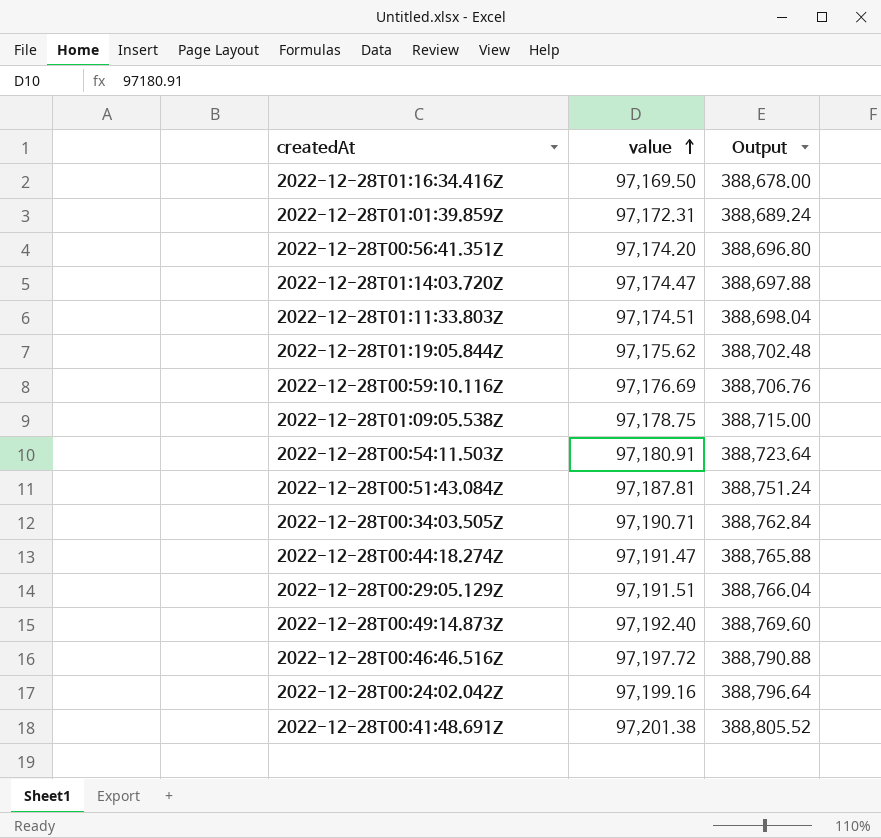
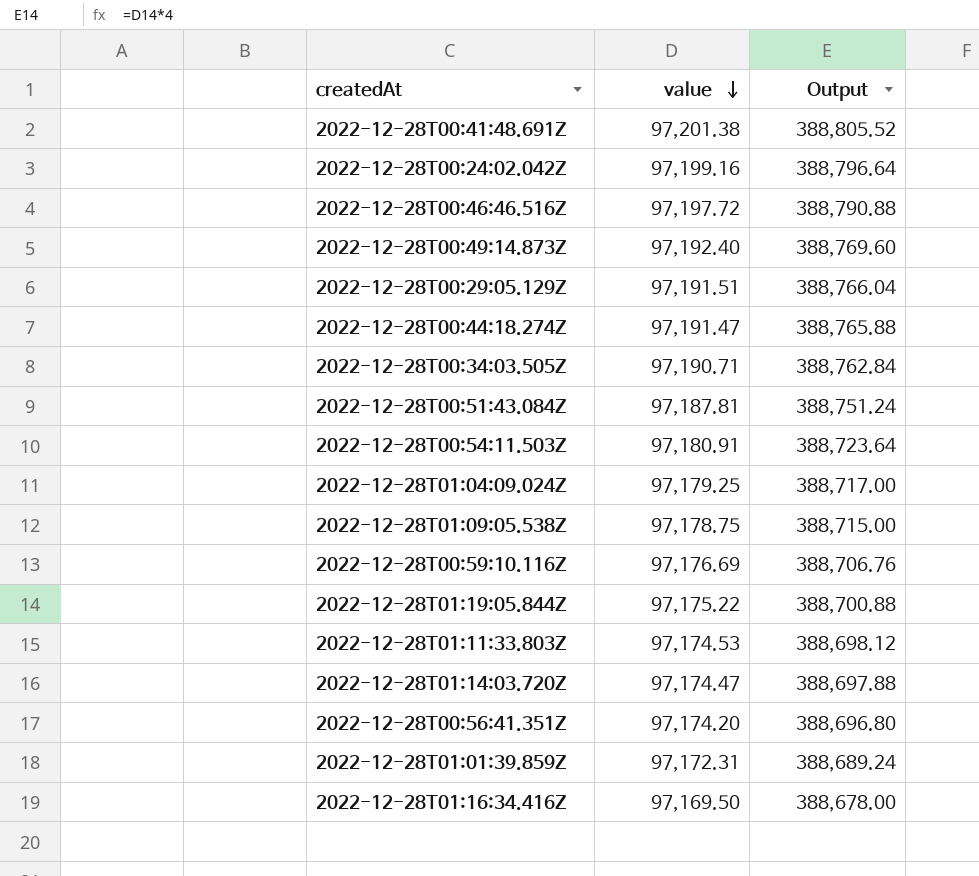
row order: value ascending -> value descending
row 2022-12-28T01:04:09.024Z: none -> 97,179.25 | 388,717.00
2022-12-28T01:19:05.844Z | value: 97,175.62 -> 97,175.22
2022-12-28T01:19:05.844Z | Output: 388,702.48 -> 388,700.88
2022-12-28T01:11:33.803Z | value: 97,174.51 -> 97,174.53
2022-12-28T01:11:33.803Z | Output: 388,698.04 -> 388,698.12

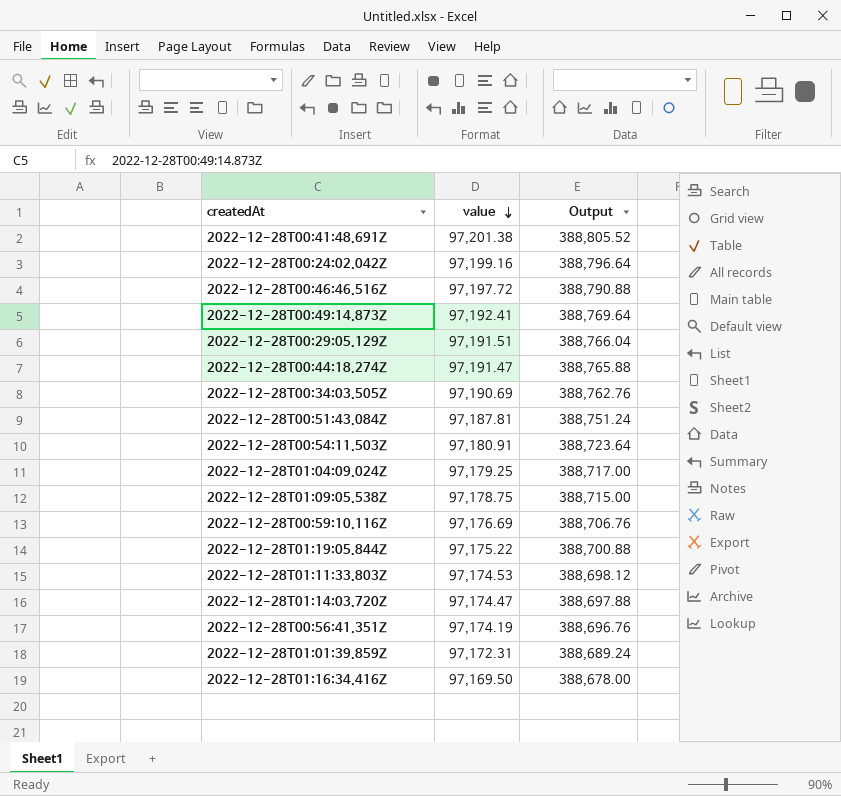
2022-12-28T00:49:14.873Z | value: 97,192.40 -> 97,192.41
2022-12-28T00:49:14.873Z | Output: 388,769.60 -> 388,769.64
2022-12-28T00:34:03.505Z | value: 97,190.71 -> 97,190.69
2022-12-28T00:34:03.505Z | Output: 388,762.84 -> 388,762.76
2022-12-28T00:56:41.351Z | value: 97,174.20 -> 97,174.19
2022-12-28T00:56:41.351Z | Output: 388,696.80 -> 388,696.76

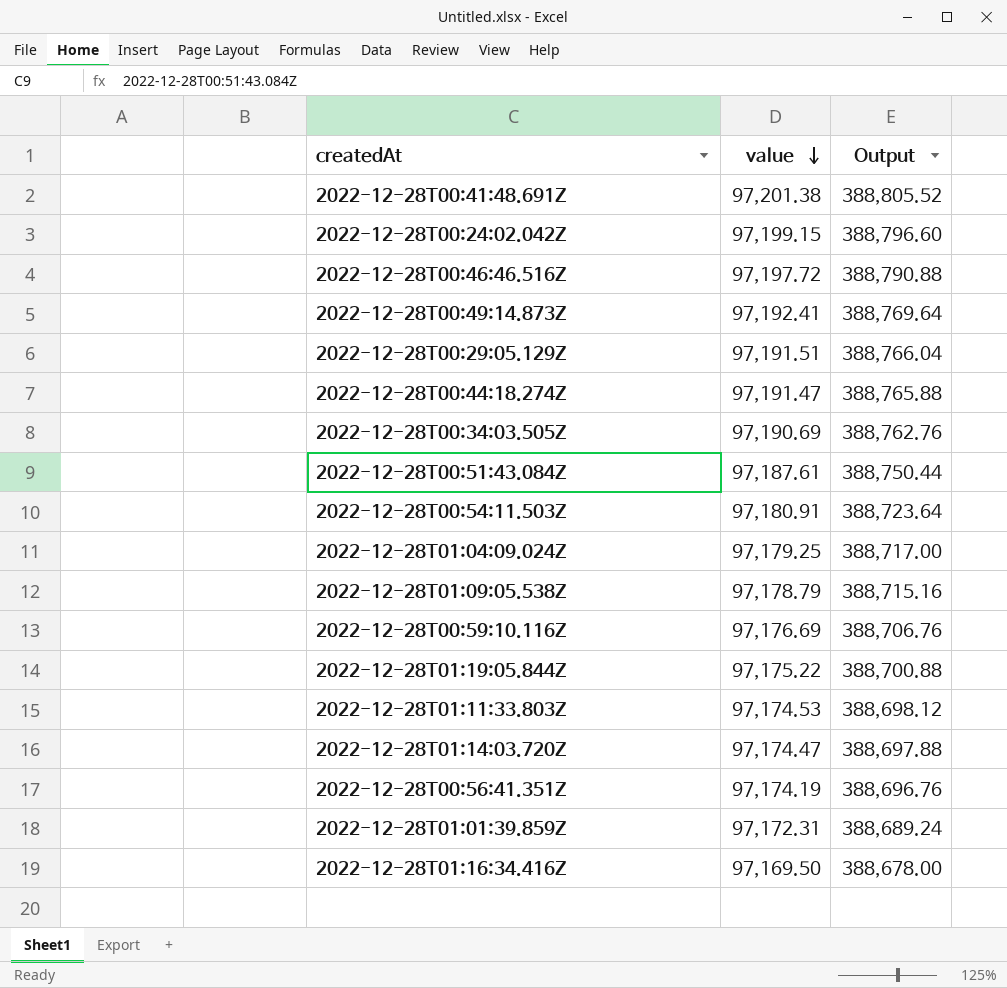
2022-12-28T00:24:02.042Z | value: 97,199.16 -> 97,199.15
2022-12-28T00:24:02.042Z | Output: 388,796.64 -> 388,796.60
2022-12-28T00:51:43.084Z | value: 97,187.81 -> 97,187.61
2022-12-28T00:51:43.084Z | Output: 388,751.24 -> 388,750.44
2022-12-28T01:09:05.538Z | value: 97,178.75 -> 97,178.79
2022-12-28T01:09:05.538Z | Output: 388,715.00 -> 388,715.16

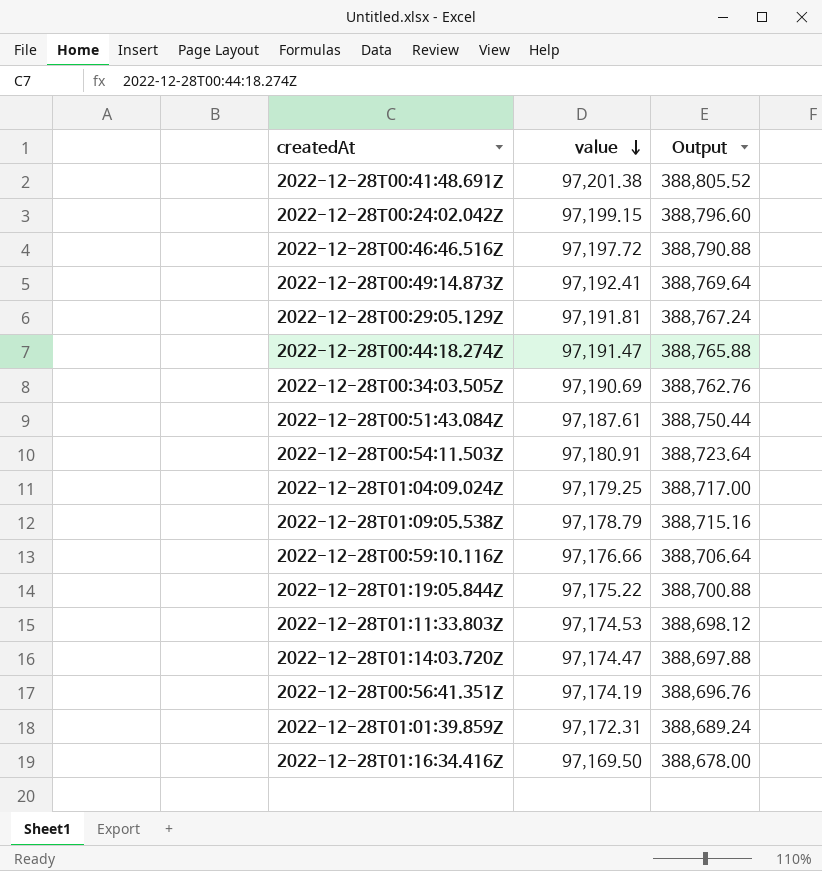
2022-12-28T00:29:05.129Z | value: 97,191.51 -> 97,191.81
2022-12-28T00:29:05.129Z | Output: 388,766.04 -> 388,767.24
2022-12-28T00:59:10.116Z | value: 97,176.69 -> 97,176.66
2022-12-28T00:59:10.116Z | Output: 388,706.76 -> 388,706.64

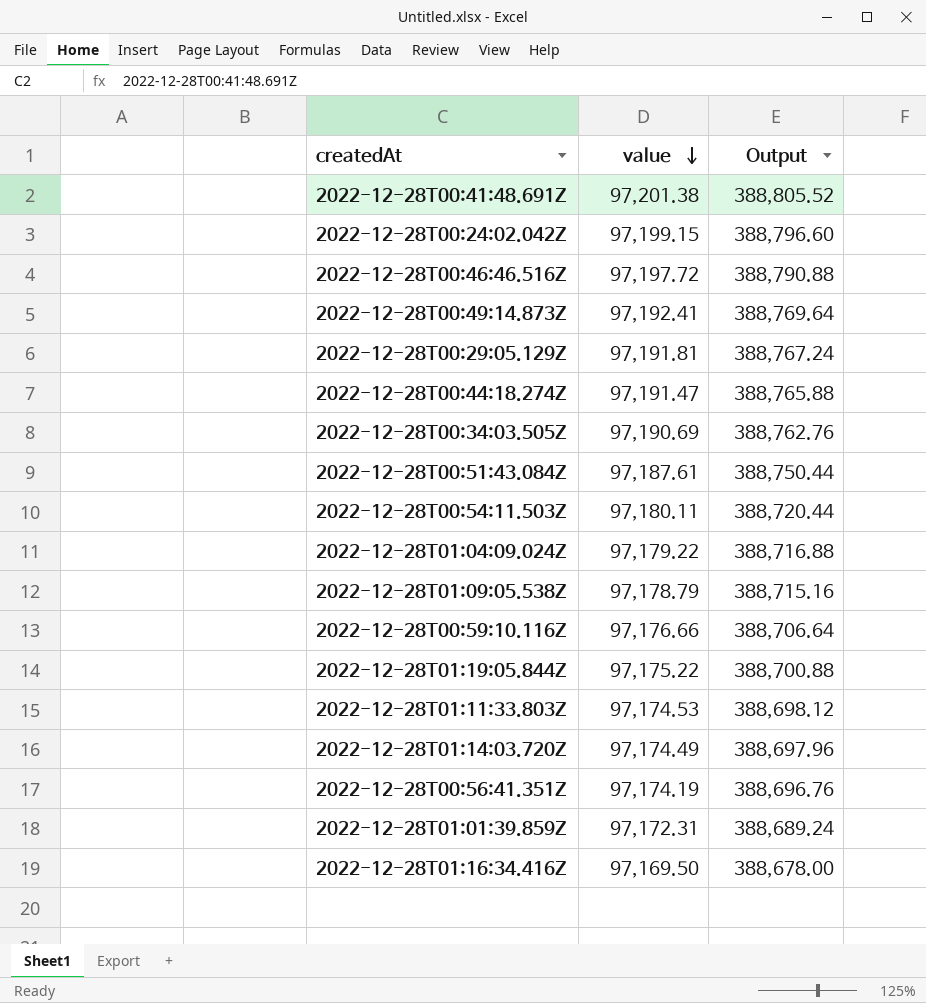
2022-12-28T00:54:11.503Z | value: 97,180.91 -> 97,180.11
2022-12-28T00:54:11.503Z | Output: 388,723.64 -> 388,720.44
2022-12-28T01:04:09.024Z | value: 97,179.25 -> 97,179.22
2022-12-28T01:04:09.024Z | Output: 388,717.00 -> 388,716.88
2022-12-28T01:14:03.720Z | value: 97,174.47 -> 97,174.49
2022-12-28T01:14:03.720Z | Output: 388,697.88 -> 388,697.96

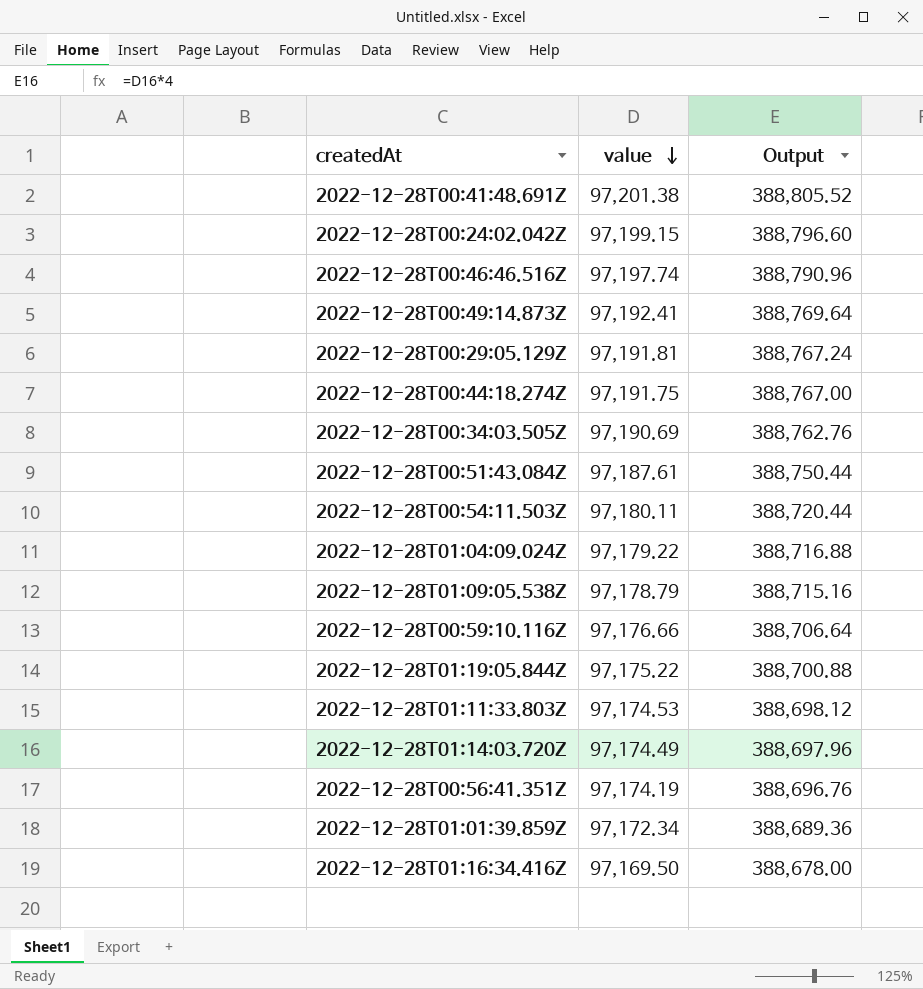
2022-12-28T00:46:46.516Z | value: 97,197.72 -> 97,197.74
2022-12-28T00:46:46.516Z | Output: 388,790.88 -> 388,790.96
2022-12-28T00:44:18.274Z | value: 97,191.47 -> 97,191.75
2022-12-28T00:44:18.274Z | Output: 388,765.88 -> 388,767.00
2022-12-28T01:01:39.859Z | value: 97,172.31 -> 97,172.34
2022-12-28T01:01:39.859Z | Output: 388,689.24 -> 388,689.36

